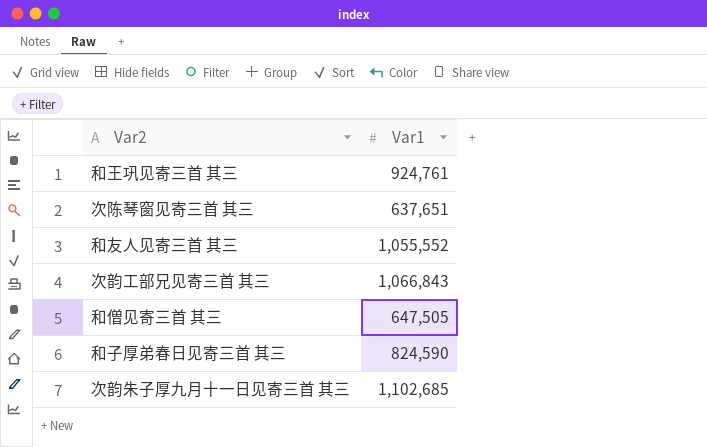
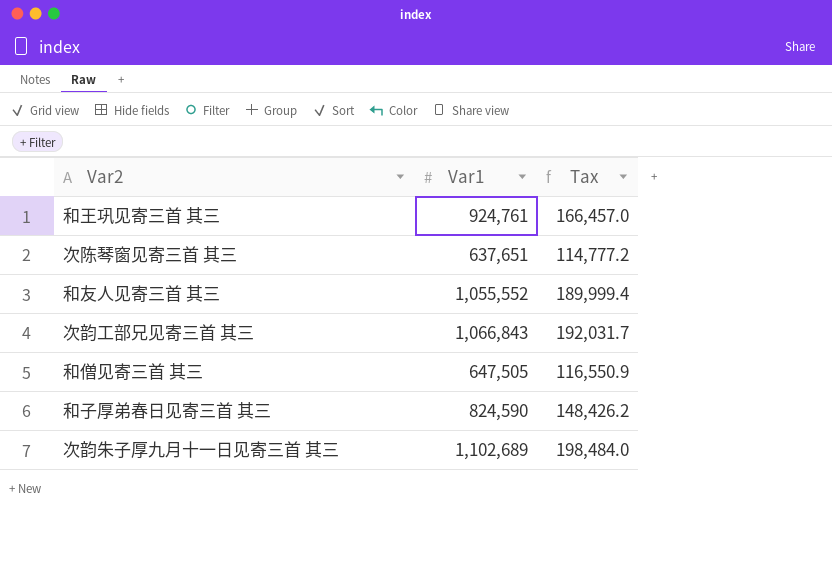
column Tax | formula: none -> [Var1] * 0.18
次韵朱子厚九月十一日见寄三首 其三 | Var1: 1,102,685 -> 1,102,689

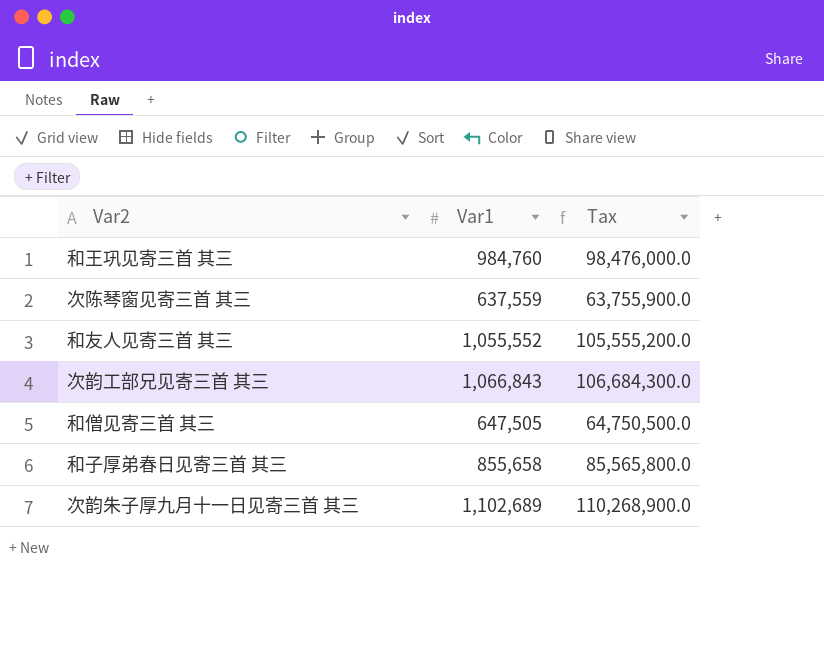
column Tax | formula: [Var1] * 0.18 -> [Var1] * 100
和王巩见寄三首 其三 | Var1: 924,761 -> 984,760
次陈琴窗见寄三首 其三 | Var1: 637,651 -> 637,559
和子厚弟春日见寄三首 其三 | Var1: 824,590 -> 855,658

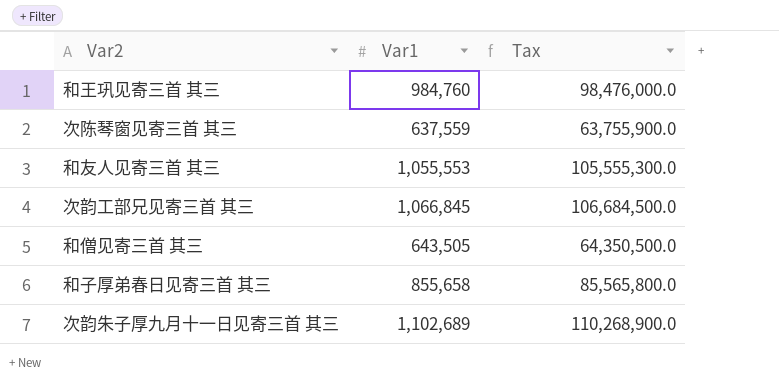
和友人见寄三首 其三 | Var1: 1,055,552 -> 1,055,553
和友人见寄三首 其三 | Tax: 105,555,200.0 -> 105,555,300.0
次韵工部兄见寄三首 其三 | Var1: 1,066,843 -> 1,066,845
次韵工部兄见寄三首 其三 | Tax: 106,684,300.0 -> 106,684,500.0
和僧见寄三首 其三 | Var1: 647,505 -> 643,505
和僧见寄三首 其三 | Tax: 64,750,500.0 -> 64,350,500.0

